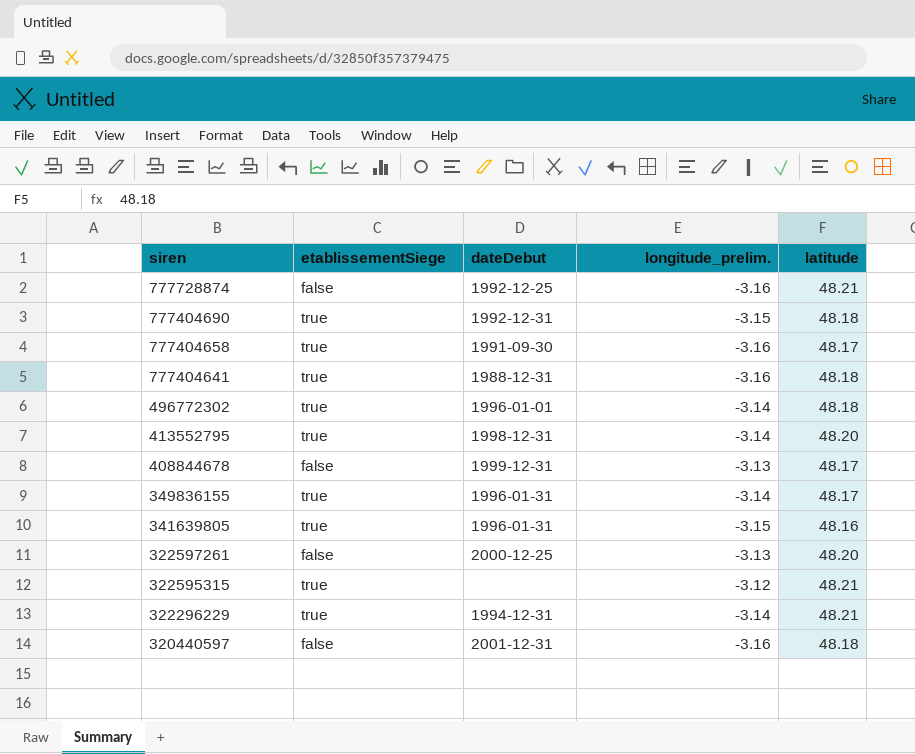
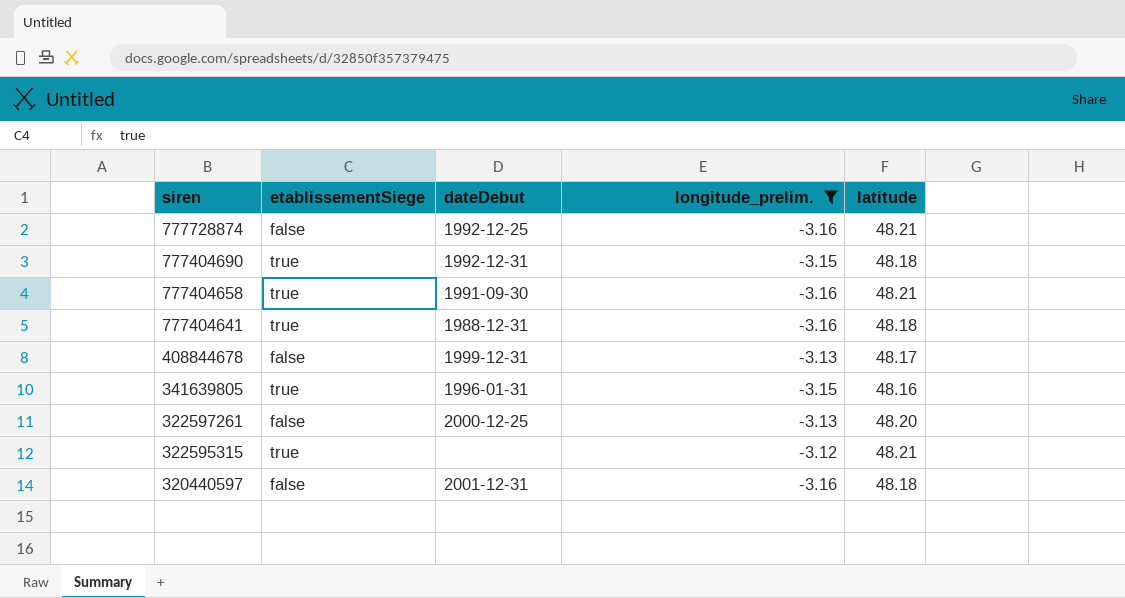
filter: none -> longitude_prelim. != -3.14
777404658 | latitude: 48.17 -> 48.21

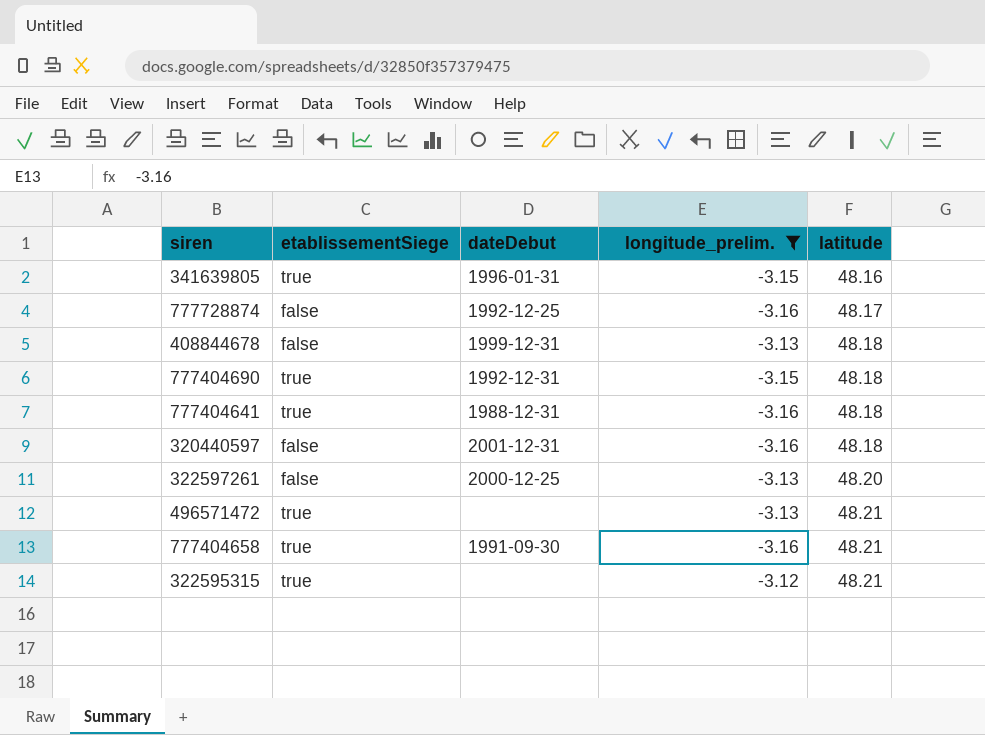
row order: siren descending -> latitude ascending
777728874 | latitude: 48.21 -> 48.17
408844678 | latitude: 48.17 -> 48.18
row 496571472: none -> true | none | -3.13 | 48.21

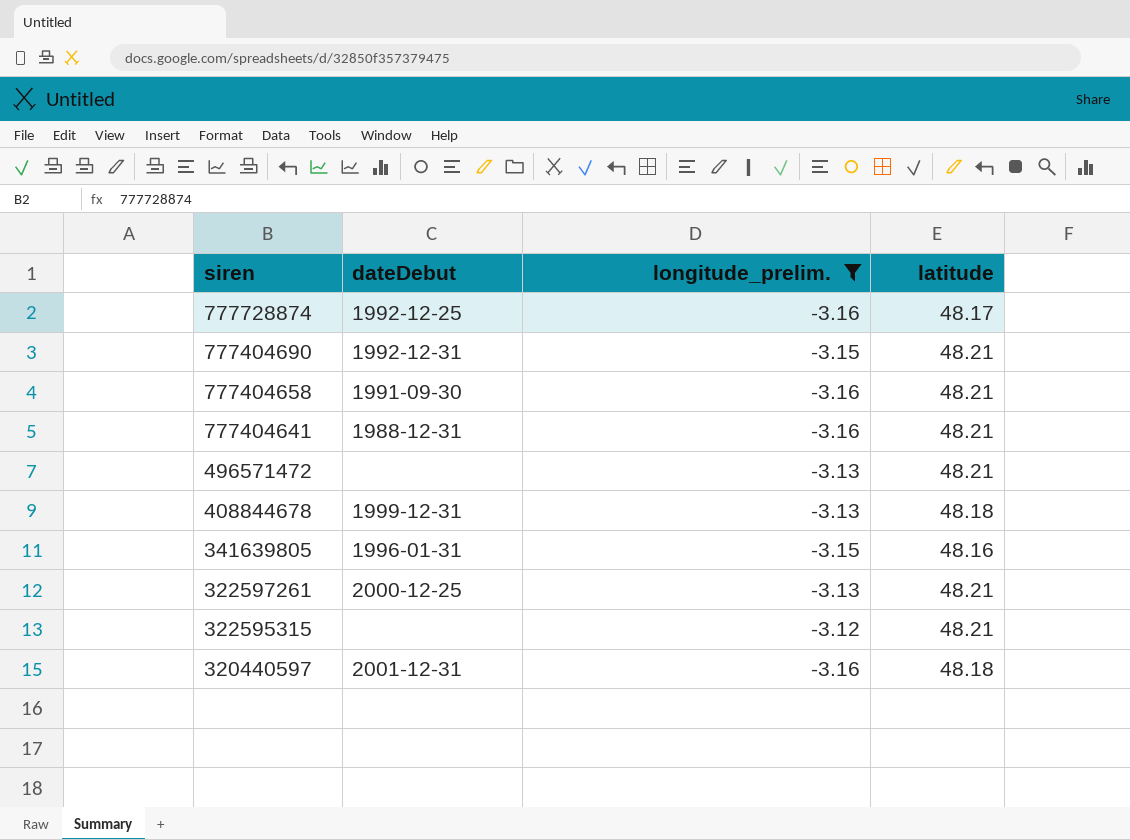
row order: latitude ascending -> siren descending
column etablissementSiege | position: 2 -> none
777404690 | latitude: 48.18 -> 48.21
777404641 | latitude: 48.18 -> 48.21
322597261 | latitude: 48.20 -> 48.21

